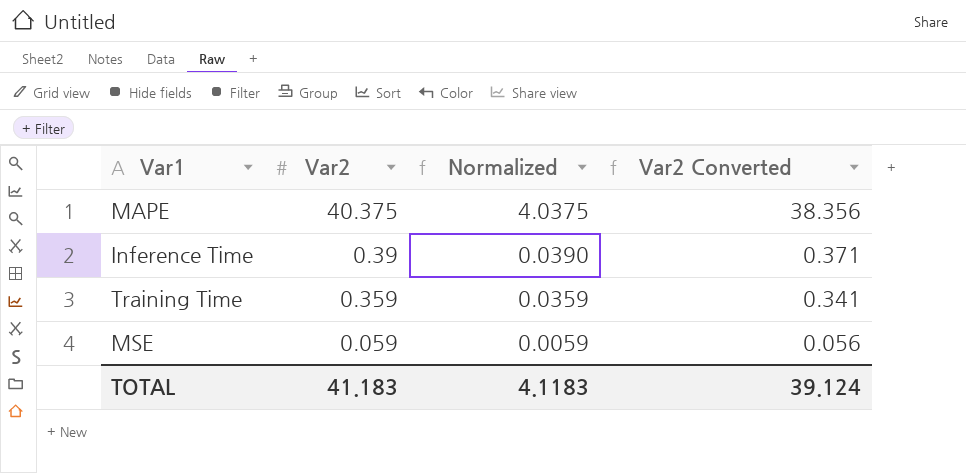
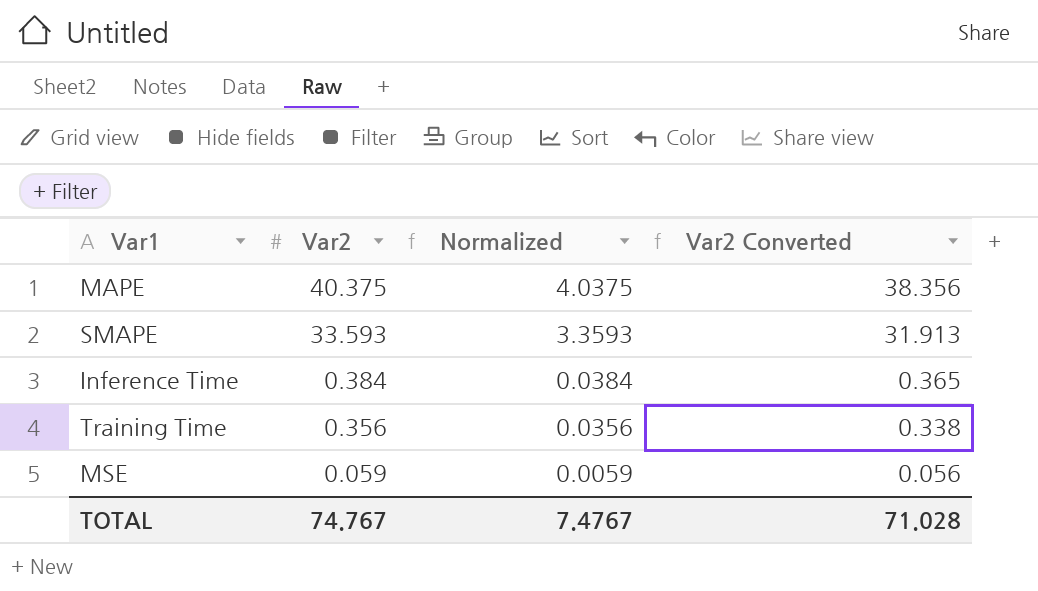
row SMAPE: none -> 33.593 | 3.3593 | 31.913
Inference Time | Var2: 0.39 -> 0.384
Inference Time | Normalized: 0.0390 -> 0.0384
Inference Time | Var2 Converted: 0.371 -> 0.365
Training Time | Var2: 0.359 -> 0.356
Training Time | Normalized: 0.0359 -> 0.0356
Training Time | Var2 Converted: 0.341 -> 0.338
TOTAL | Var2: 41.183 -> 74.767
TOTAL | Normalized: 4.1183 -> 7.4767
TOTAL | Var2 Converted: 39.124 -> 71.028

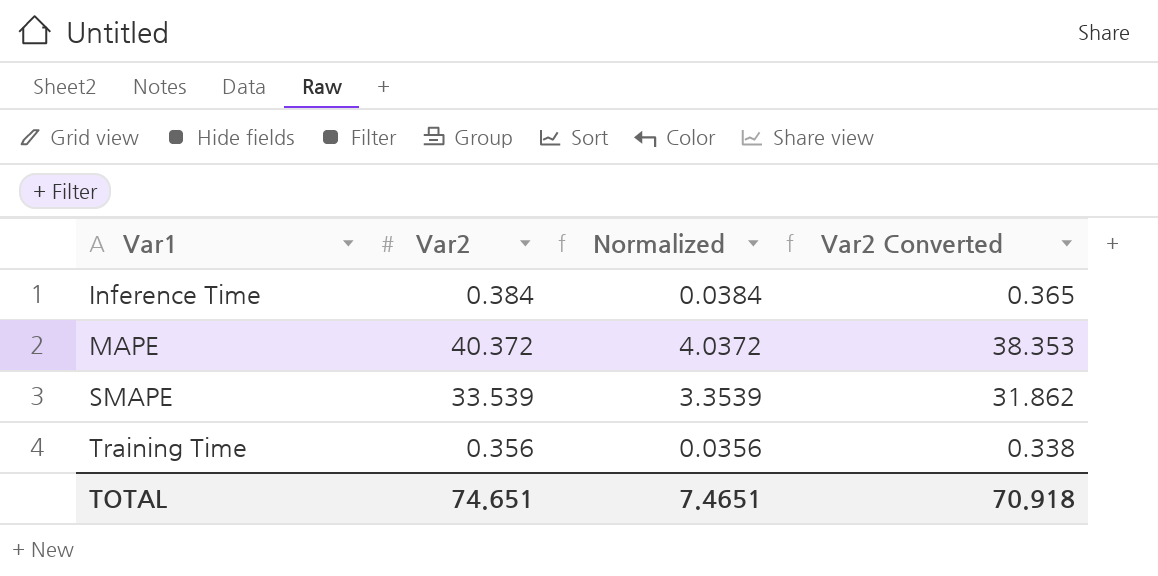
row order: Var2 descending -> Var1 ascending
row MSE: 0.059 | 0.0059 | 0.056 -> none
MAPE | Var2: 40.375 -> 40.372
MAPE | Normalized: 4.0375 -> 4.0372
MAPE | Var2 Converted: 38.356 -> 38.353
SMAPE | Var2: 33.593 -> 33.539
SMAPE | Normalized: 3.3593 -> 3.3539
SMAPE | Var2 Converted: 31.913 -> 31.862
TOTAL | Var2: 74.767 -> 74.651
TOTAL | Normalized: 7.4767 -> 7.4651
TOTAL | Var2 Converted: 71.028 -> 70.918

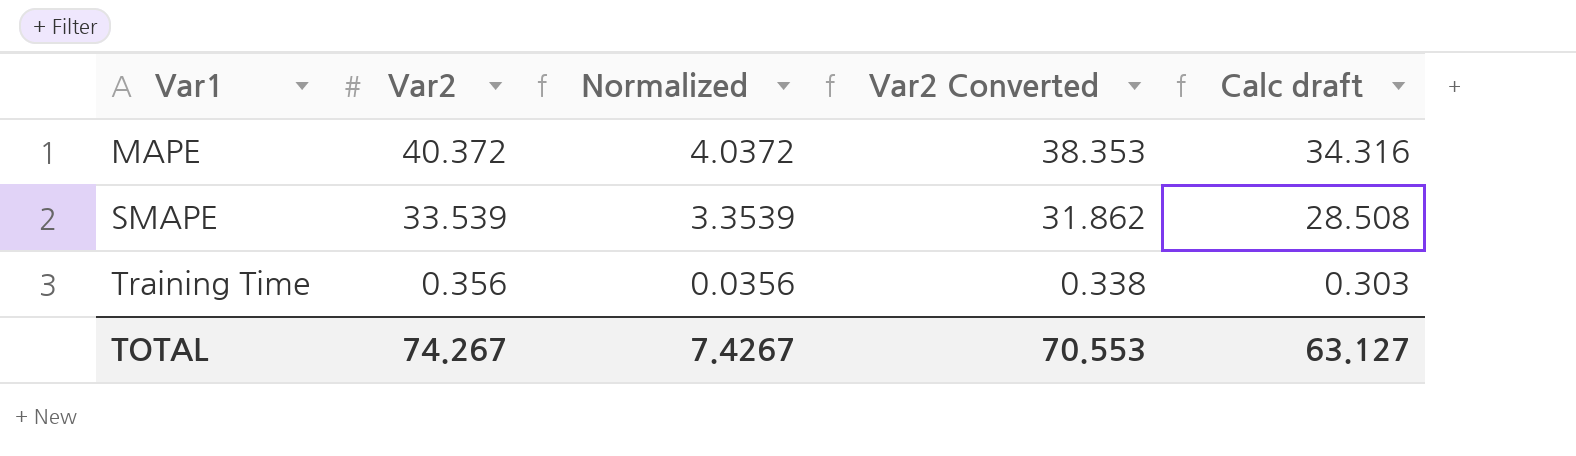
column Calc draft | formula: none -> [Var2] * 0.85
row Inference Time: 0.384 | 0.0384 | 0.365 -> none
TOTAL | Var2: 74.651 -> 74.267
TOTAL | Normalized: 7.4651 -> 7.4267
TOTAL | Var2 Converted: 70.918 -> 70.553

